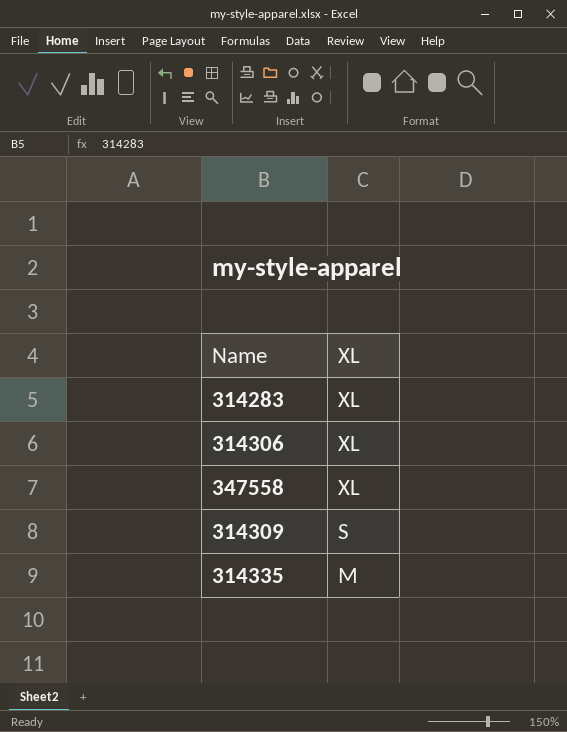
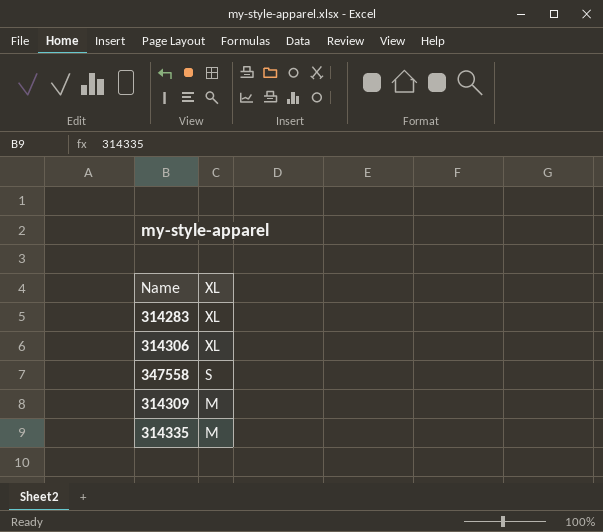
347558 | XL: XL -> S
314309 | XL: S -> M

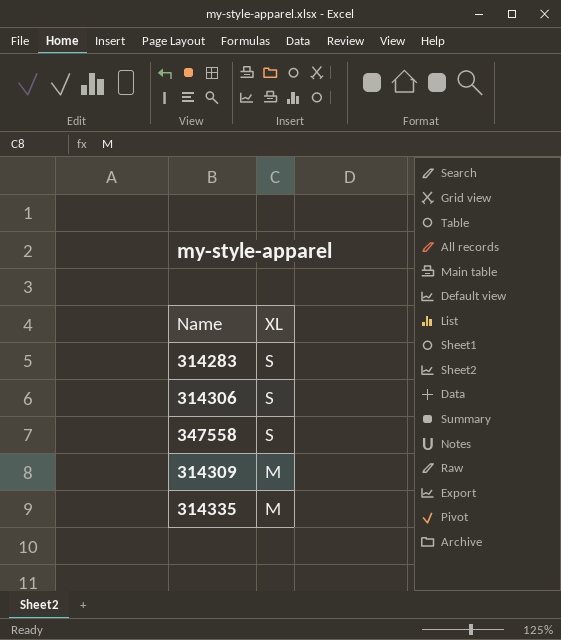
314283 | XL: XL -> S
314306 | XL: XL -> S

